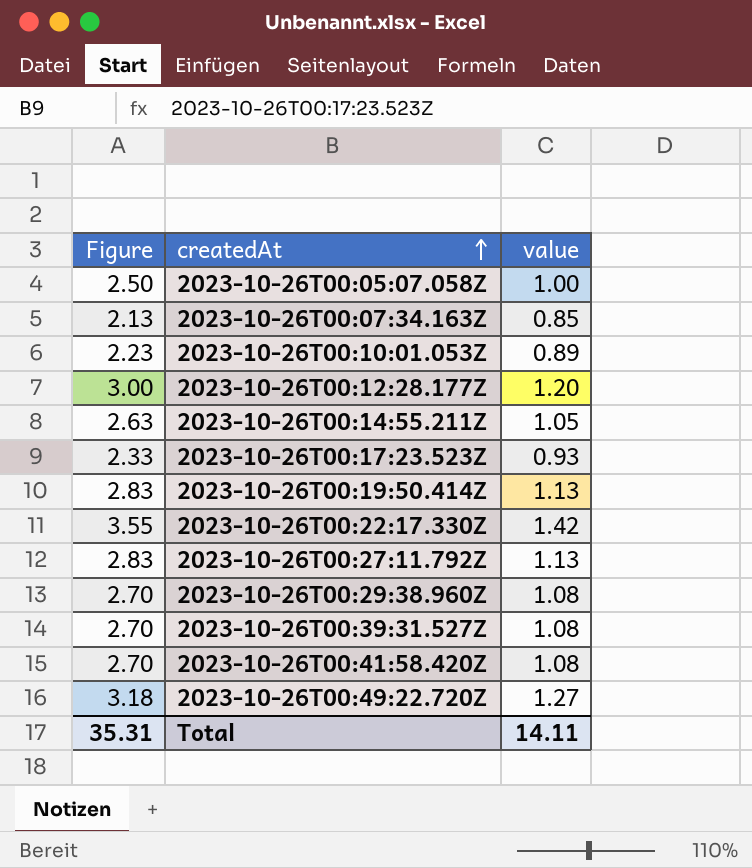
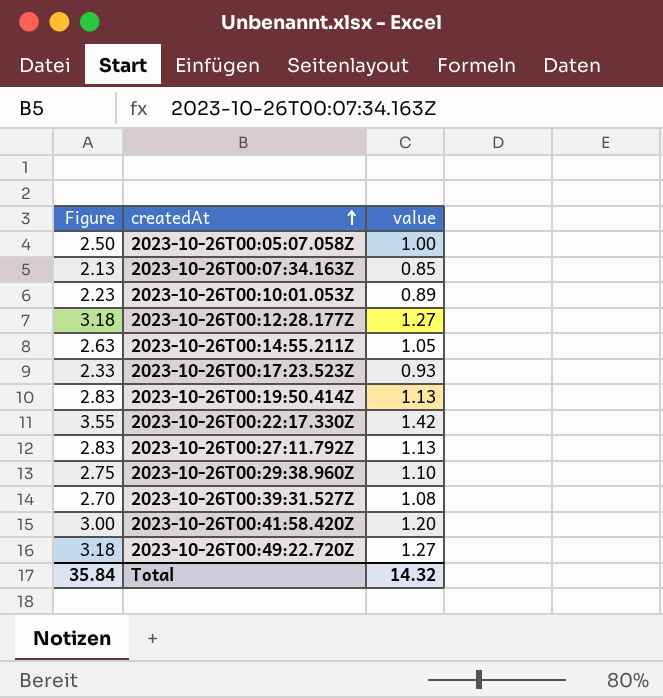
2023-10-26T00:12:28.177Z | Figure: 3.00 -> 3.18
2023-10-26T00:12:28.177Z | value: 1.20 -> 1.27
2023-10-26T00:29:38.960Z | Figure: 2.70 -> 2.75
2023-10-26T00:29:38.960Z | value: 1.08 -> 1.10
2023-10-26T00:41:58.420Z | Figure: 2.70 -> 3.00
2023-10-26T00:41:58.420Z | value: 1.08 -> 1.20
Total | Figure: 35.31 -> 35.84
Total | value: 14.11 -> 14.32

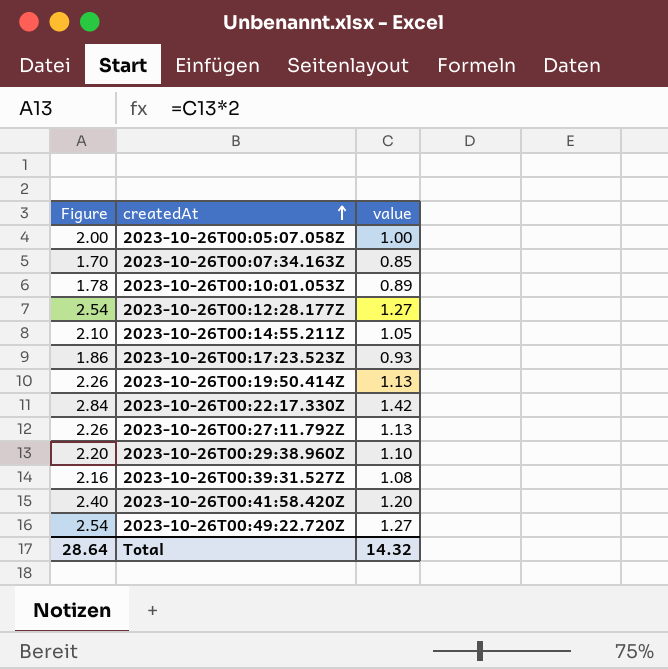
column Figure | formula: [value] * 2.5 -> [value] * 2
Total | Figure: 35.84 -> 28.64

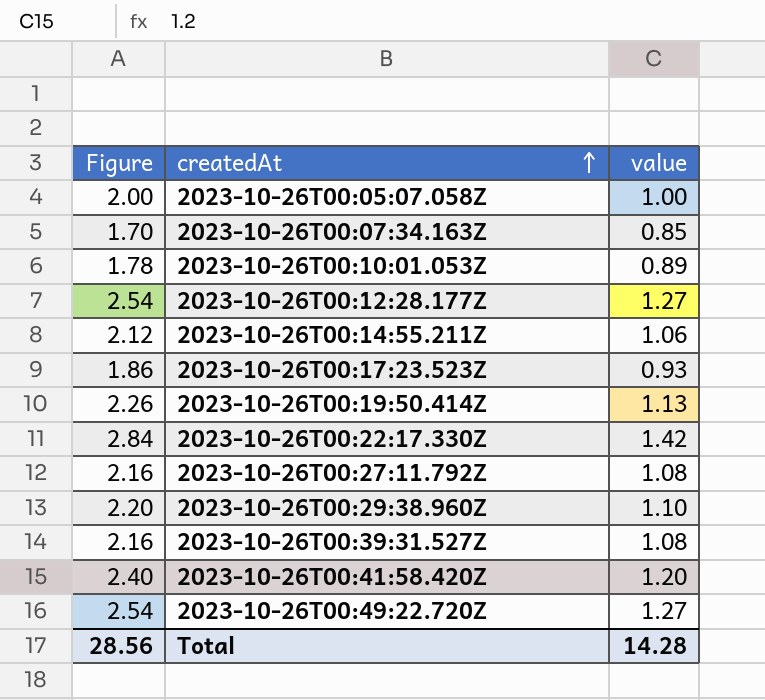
2023-10-26T00:14:55.211Z | Figure: 2.10 -> 2.12
2023-10-26T00:14:55.211Z | value: 1.05 -> 1.06
2023-10-26T00:27:11.792Z | Figure: 2.26 -> 2.16
2023-10-26T00:27:11.792Z | value: 1.13 -> 1.08
Total | Figure: 28.64 -> 28.56
Total | value: 14.32 -> 14.28

